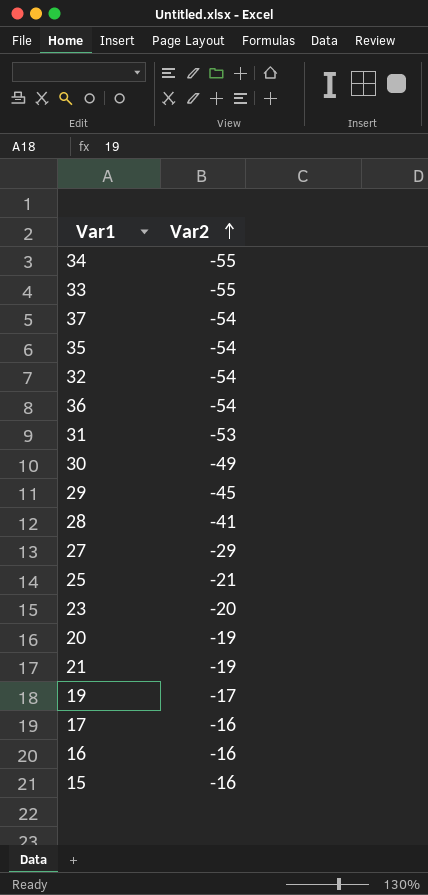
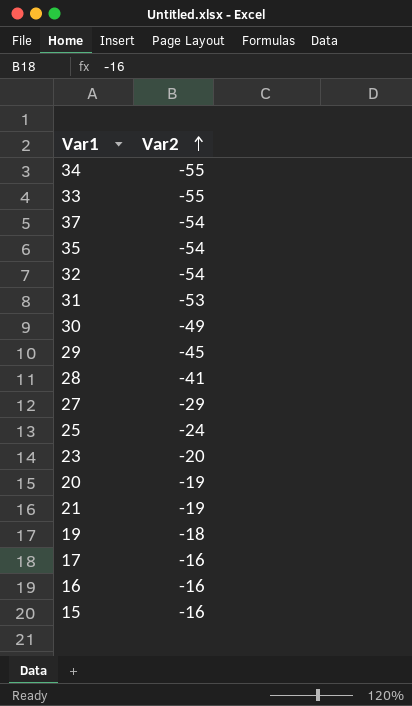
row 36: -54 -> none
25 | Var2: -21 -> -24
19 | Var2: -17 -> -18

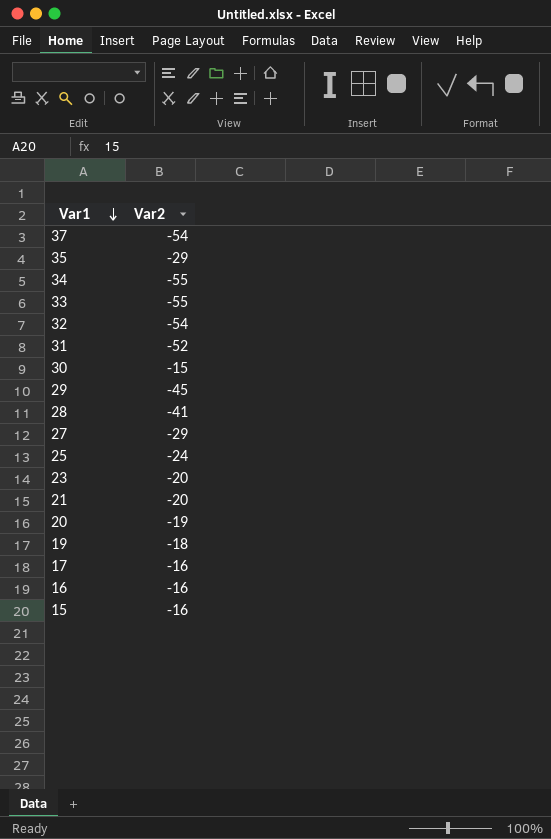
row order: Var2 ascending -> Var1 descending
35 | Var2: -54 -> -29
31 | Var2: -53 -> -52
30 | Var2: -49 -> -15
21 | Var2: -19 -> -20

